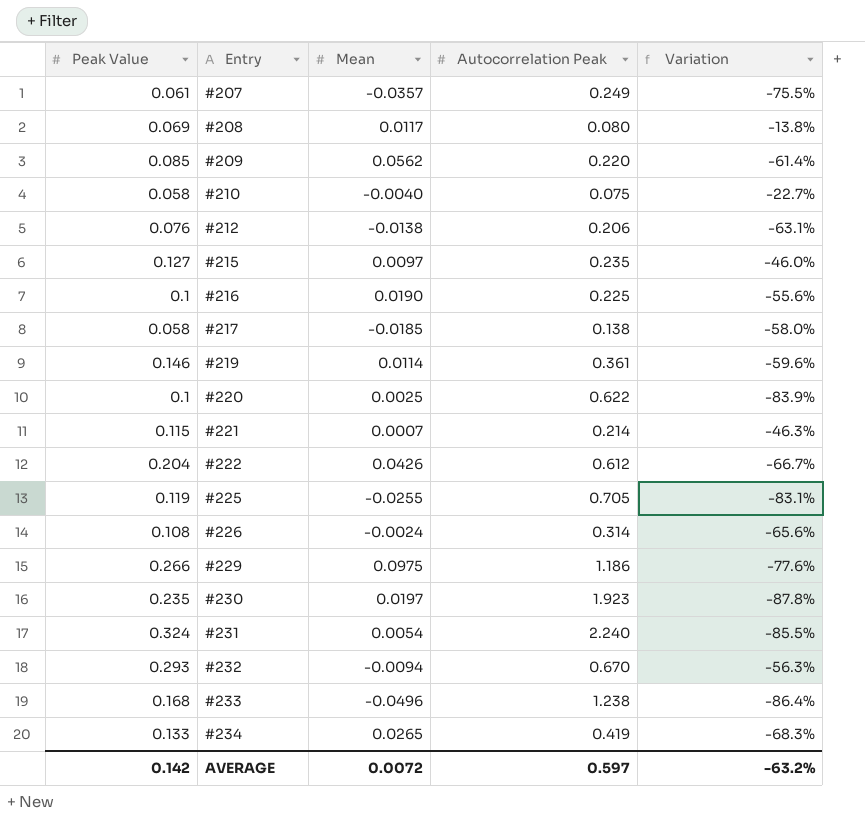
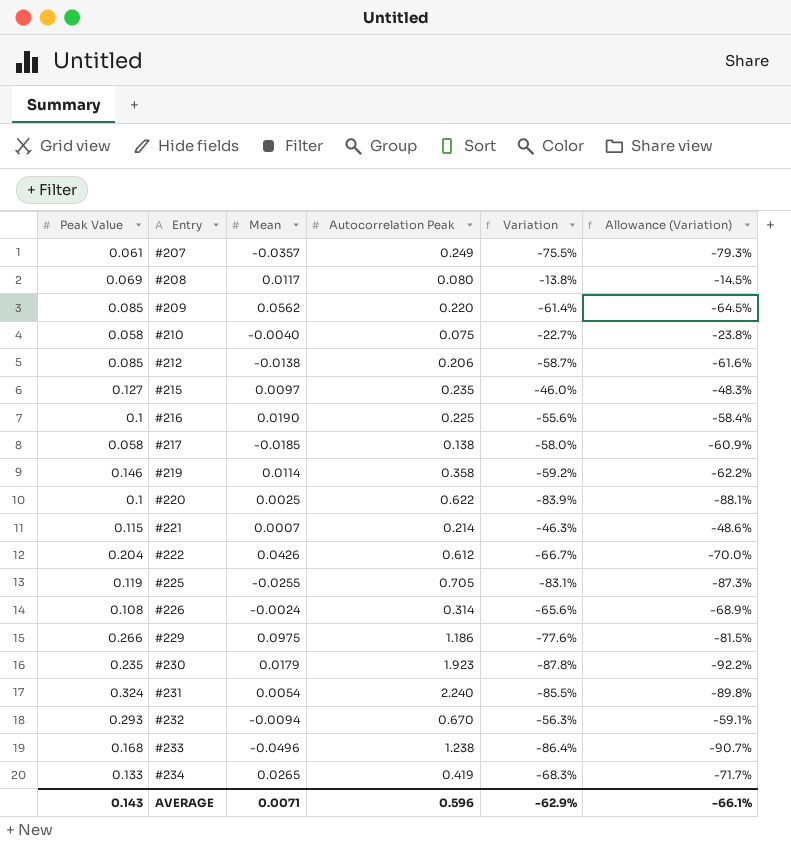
column Allowance (Variation) | formula: none -> [Variation] * 1.05
#212 | Peak Value: 0.076 -> 0.085
#212 | Variation: -63.1% -> -58.7%
#219 | Autocorrelation Peak: 0.361 -> 0.358
#219 | Variation: -59.6% -> -59.2%
#230 | Mean: 0.0197 -> 0.0179
AVERAGE | Peak Value: 0.142 -> 0.143
AVERAGE | Mean: 0.0072 -> 0.0071
AVERAGE | Autocorrelation Peak: 0.597 -> 0.596
AVERAGE | Variation: -63.2% -> -62.9%

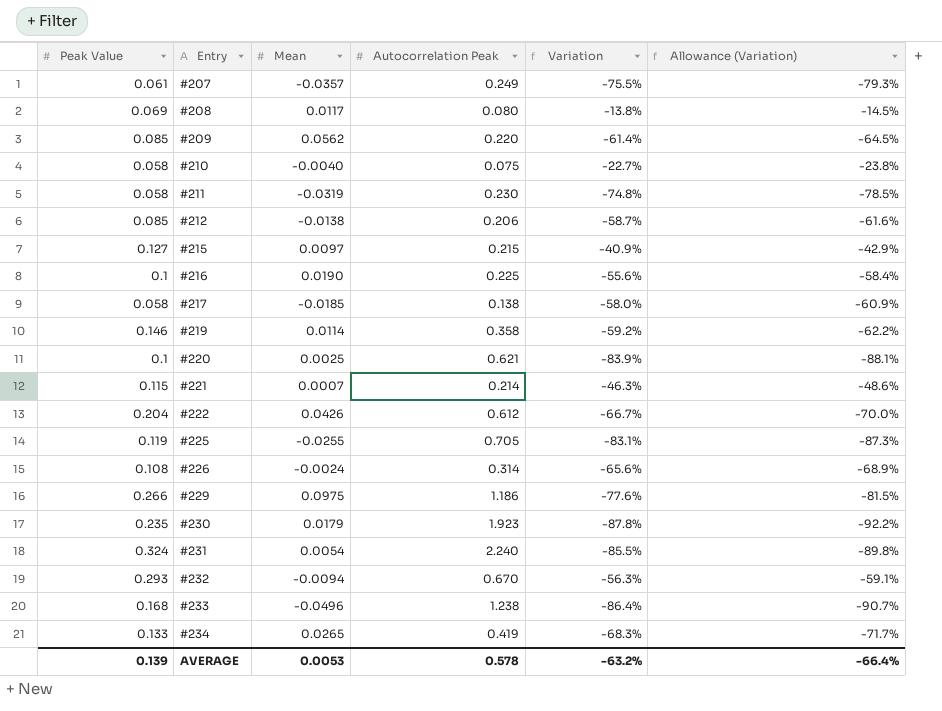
row #211: none -> 0.058 | -0.0319 | 0.230 | -74.8% | -78.5%
#215 | Autocorrelation Peak: 0.235 -> 0.215
#215 | Variation: -46.0% -> -40.9%
#215 | Allowance (Variation): -48.3% -> -42.9%
#220 | Autocorrelation Peak: 0.622 -> 0.621
AVERAGE | Peak Value: 0.143 -> 0.139
AVERAGE | Mean: 0.0071 -> 0.0053
AVERAGE | Autocorrelation Peak: 0.596 -> 0.578
AVERAGE | Variation: -62.9% -> -63.2%
AVERAGE | Allowance (Variation): -66.1% -> -66.4%

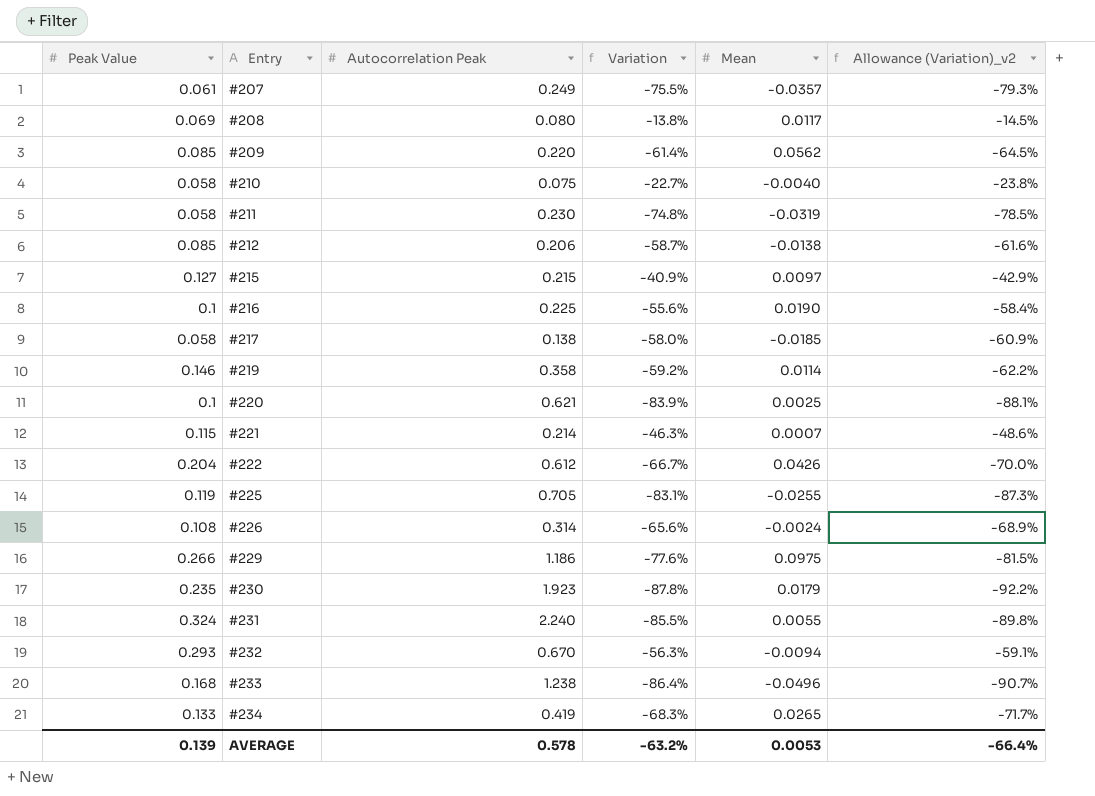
column Mean | position: 3 -> 5
column name: Allowance (Variation) -> Allowance (Variation)_v2
#231 | Mean: 0.0054 -> 0.0055

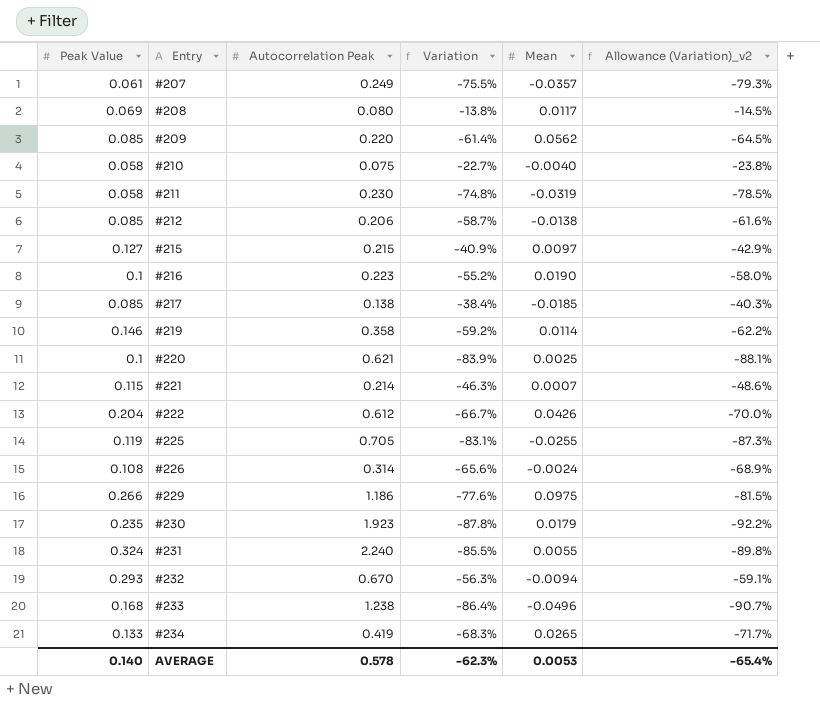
#216 | Autocorrelation Peak: 0.225 -> 0.223
#216 | Variation: -55.6% -> -55.2%
#216 | Allowance (Variation)_v2: -58.4% -> -58.0%
#217 | Peak Value: 0.058 -> 0.085
#217 | Variation: -58.0% -> -38.4%
#217 | Allowance (Variation)_v2: -60.9% -> -40.3%
AVERAGE | Peak Value: 0.139 -> 0.140
AVERAGE | Variation: -63.2% -> -62.3%
AVERAGE | Allowance (Variation)_v2: -66.4% -> -65.4%

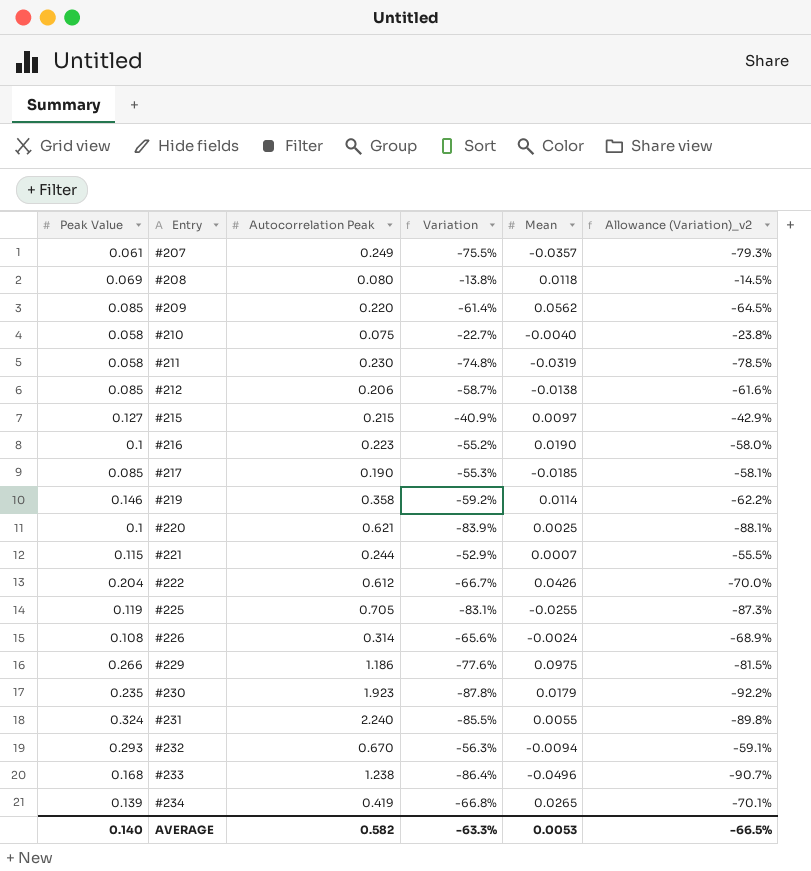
#208 | Mean: 0.0117 -> 0.0118
#217 | Autocorrelation Peak: 0.138 -> 0.190
#217 | Variation: -38.4% -> -55.3%
#217 | Allowance (Variation)_v2: -40.3% -> -58.1%
#221 | Autocorrelation Peak: 0.214 -> 0.244
#221 | Variation: -46.3% -> -52.9%
#221 | Allowance (Variation)_v2: -48.6% -> -55.5%
#234 | Peak Value: 0.133 -> 0.139
#234 | Variation: -68.3% -> -66.8%
#234 | Allowance (Variation)_v2: -71.7% -> -70.1%
AVERAGE | Autocorrelation Peak: 0.578 -> 0.582
AVERAGE | Variation: -62.3% -> -63.3%
AVERAGE | Allowance (Variation)_v2: -65.4% -> -66.5%

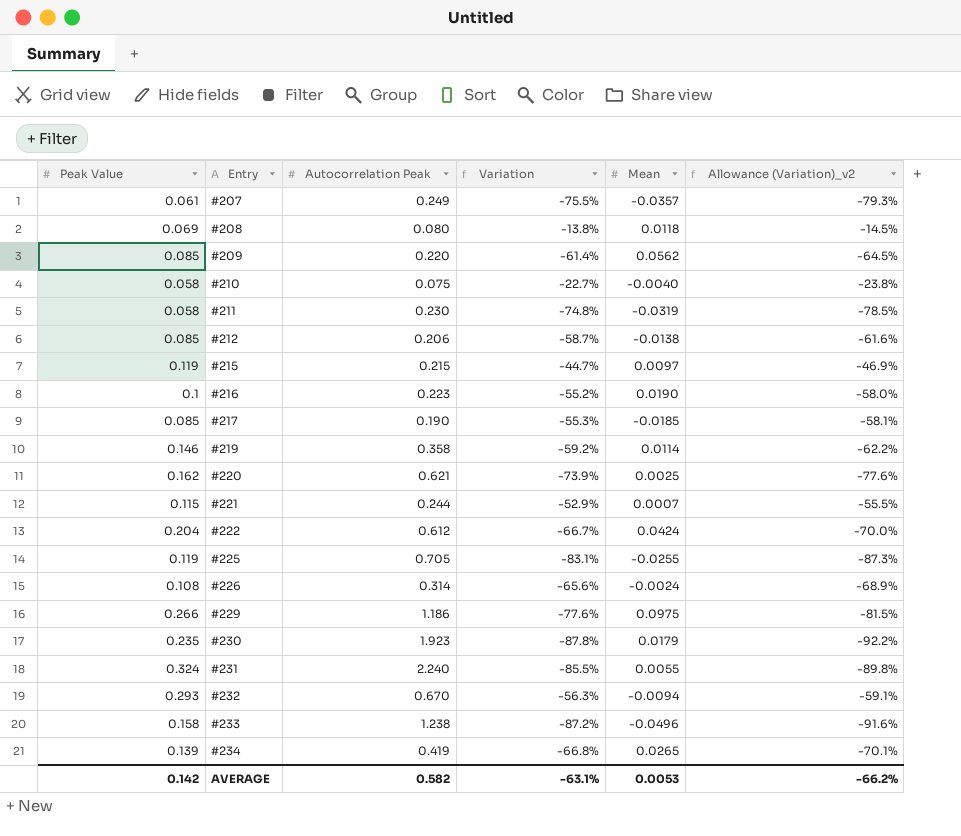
#215 | Peak Value: 0.127 -> 0.119
#215 | Variation: -40.9% -> -44.7%
#215 | Allowance (Variation)_v2: -42.9% -> -46.9%
#220 | Peak Value: 0.1 -> 0.162
#220 | Variation: -83.9% -> -73.9%
#220 | Allowance (Variation)_v2: -88.1% -> -77.6%
#222 | Mean: 0.0426 -> 0.0424
#233 | Peak Value: 0.168 -> 0.158
#233 | Variation: -86.4% -> -87.2%
#233 | Allowance (Variation)_v2: -90.7% -> -91.6%
AVERAGE | Peak Value: 0.140 -> 0.142
AVERAGE | Variation: -63.3% -> -63.1%
AVERAGE | Allowance (Variation)_v2: -66.5% -> -66.2%

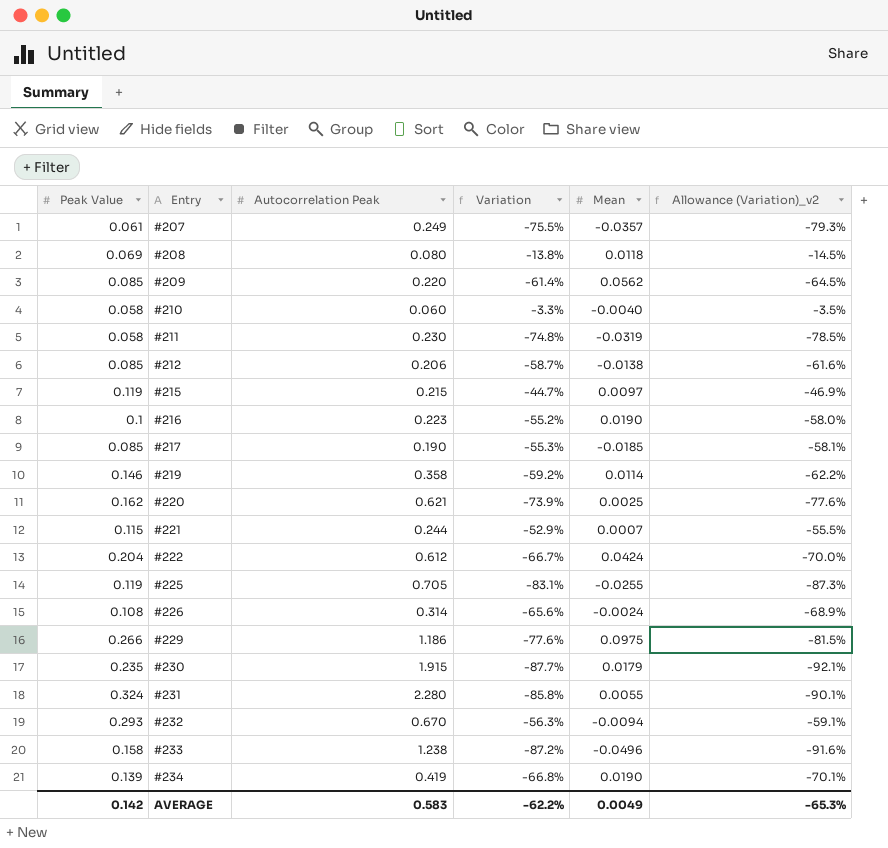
#210 | Autocorrelation Peak: 0.075 -> 0.060
#210 | Variation: -22.7% -> -3.3%
#210 | Allowance (Variation)_v2: -23.8% -> -3.5%
#230 | Autocorrelation Peak: 1.923 -> 1.915
#230 | Variation: -87.8% -> -87.7%
#230 | Allowance (Variation)_v2: -92.2% -> -92.1%
#231 | Autocorrelation Peak: 2.240 -> 2.280
#231 | Variation: -85.5% -> -85.8%
#231 | Allowance (Variation)_v2: -89.8% -> -90.1%
#234 | Mean: 0.0265 -> 0.0190
AVERAGE | Autocorrelation Peak: 0.582 -> 0.583
AVERAGE | Variation: -63.1% -> -62.2%
AVERAGE | Mean: 0.0053 -> 0.0049
AVERAGE | Allowance (Variation)_v2: -66.2% -> -65.3%

